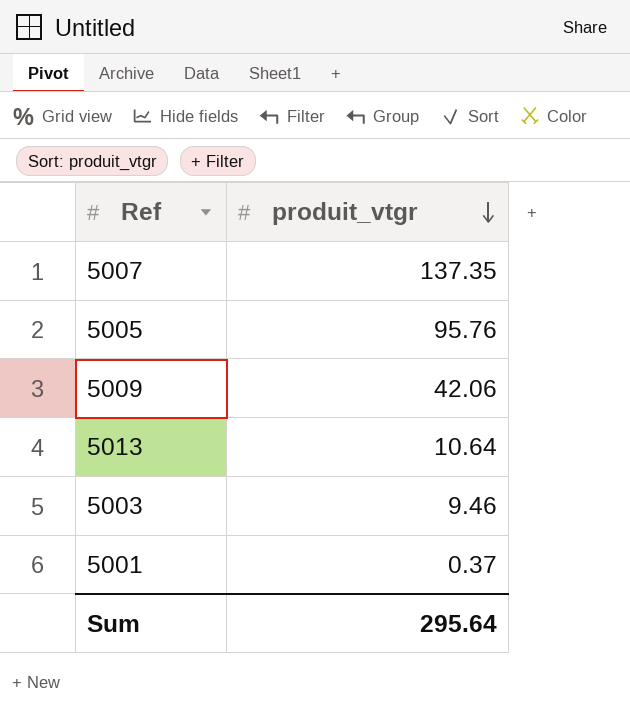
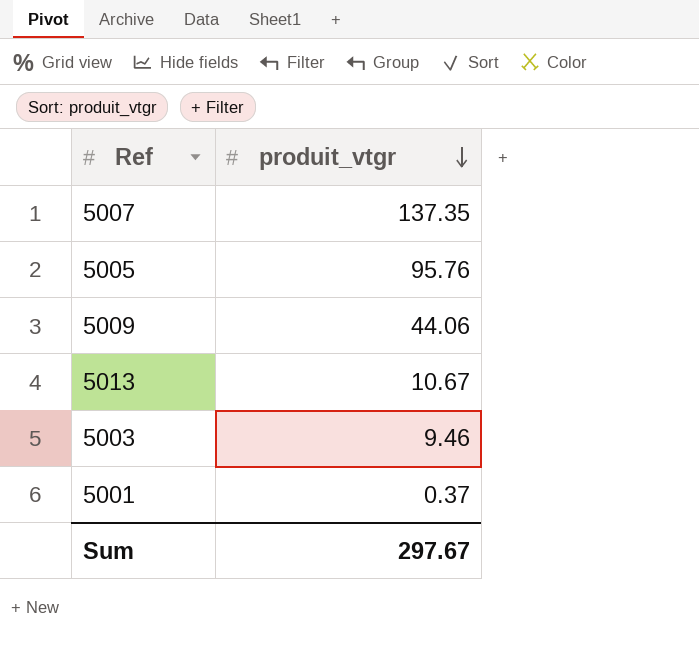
5009 | produit_vtgr: 42.06 -> 44.06
5013 | produit_vtgr: 10.64 -> 10.67
Sum | produit_vtgr: 295.64 -> 297.67

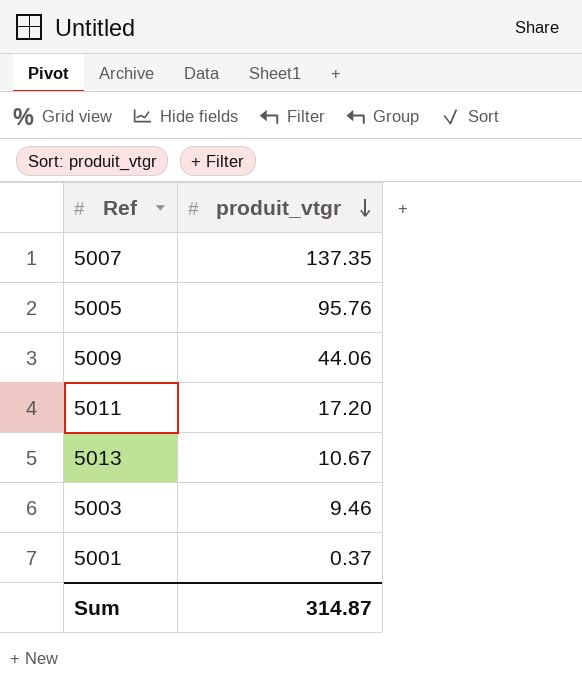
row 5011: none -> 17.20
Sum | produit_vtgr: 297.67 -> 314.87

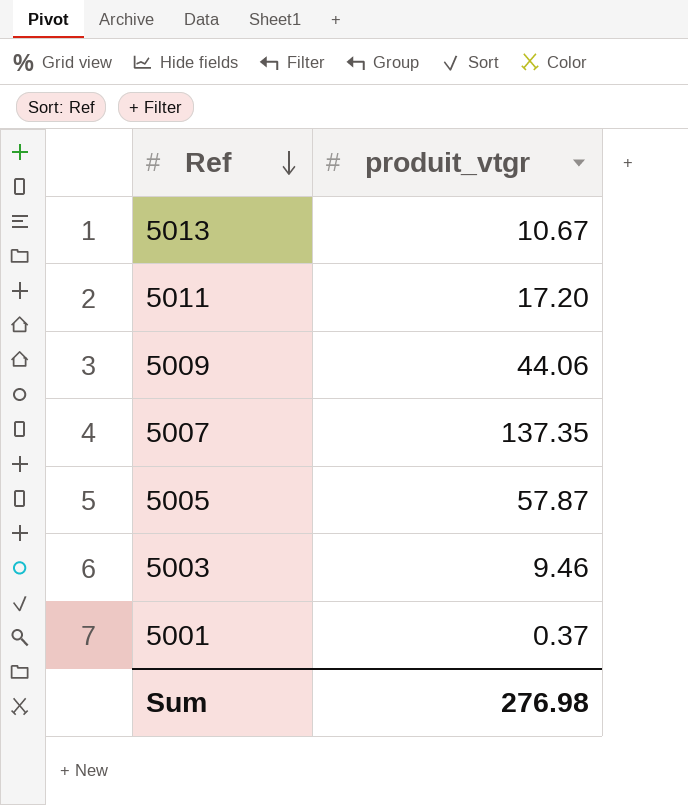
row order: produit_vtgr descending -> Ref descending
5005 | produit_vtgr: 95.76 -> 57.87
Sum | produit_vtgr: 314.87 -> 276.98

